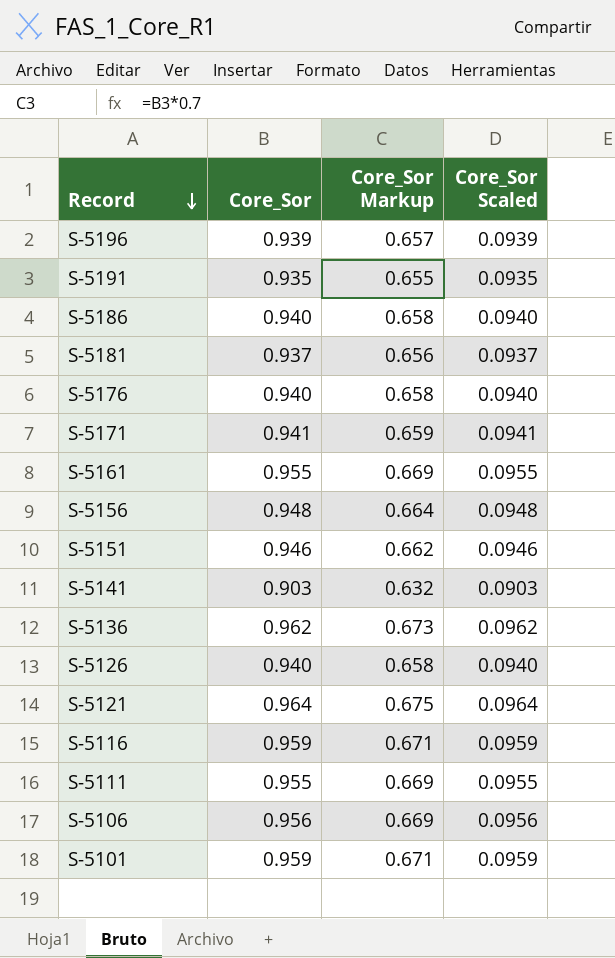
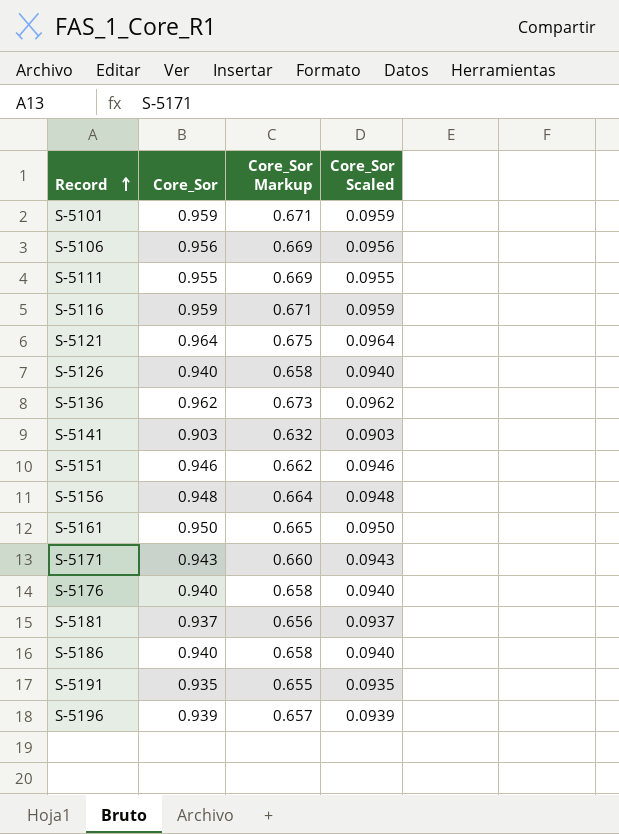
row order: Record descending -> Record ascending
S-5161 | Core_Sor: 0.955 -> 0.950
S-5161 | Core_Sor Markup: 0.669 -> 0.665
S-5161 | Core_Sor Scaled: 0.0955 -> 0.0950
S-5171 | Core_Sor: 0.941 -> 0.943
S-5171 | Core_Sor Markup: 0.659 -> 0.660
S-5171 | Core_Sor Scaled: 0.0941 -> 0.0943

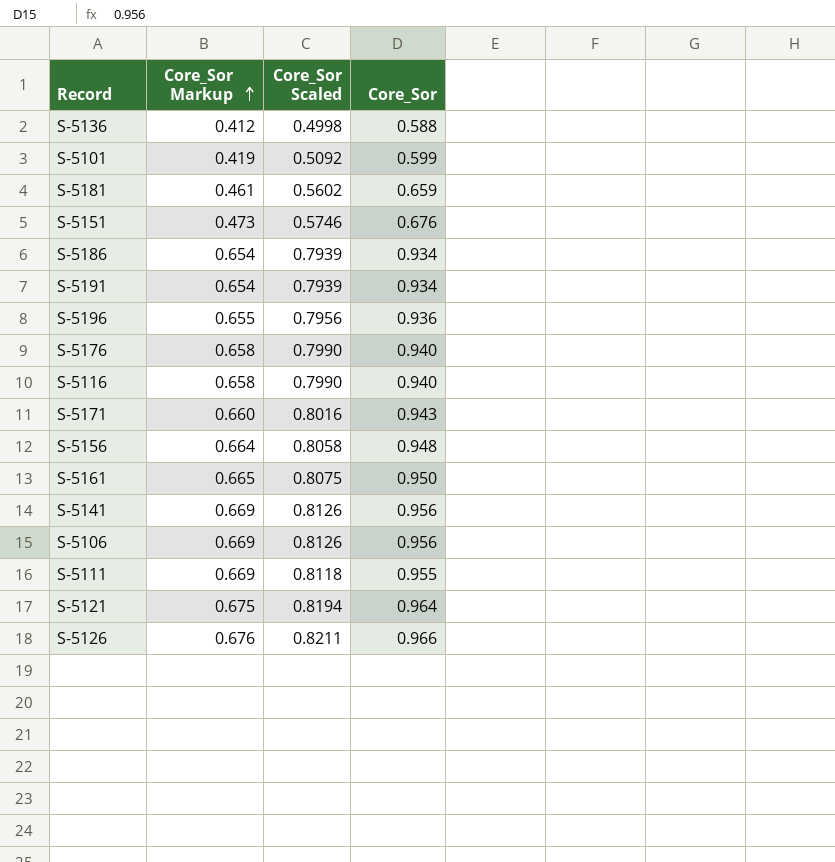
row order: Record ascending -> Core_Sor Markup ascending
column Core_Sor Scaled | formula: [Core_Sor] * 0.1 -> [Core_Sor] * 0.85
column Core_Sor | position: 2 -> 4
S-5136 | Core_Sor Markup: 0.673 -> 0.412
S-5136 | Core_Sor: 0.962 -> 0.588
S-5101 | Core_Sor Markup: 0.671 -> 0.419
S-5101 | Core_Sor: 0.959 -> 0.599
S-5181 | Core_Sor Markup: 0.656 -> 0.461
S-5181 | Core_Sor: 0.937 -> 0.659
S-5151 | Core_Sor Markup: 0.662 -> 0.473
S-5151 | Core_Sor: 0.946 -> 0.676
S-5186 | Core_Sor Markup: 0.658 -> 0.654
S-5186 | Core_Sor: 0.940 -> 0.934
S-5191 | Core_Sor Markup: 0.655 -> 0.654
S-5191 | Core_Sor: 0.935 -> 0.934
S-5196 | Core_Sor Markup: 0.657 -> 0.655
S-5196 | Core_Sor: 0.939 -> 0.936
S-5116 | Core_Sor Markup: 0.671 -> 0.658
S-5116 | Core_Sor: 0.959 -> 0.940
S-5141 | Core_Sor Markup: 0.632 -> 0.669
S-5141 | Core_Sor: 0.903 -> 0.956
S-5126 | Core_Sor Markup: 0.658 -> 0.676
S-5126 | Core_Sor: 0.940 -> 0.966

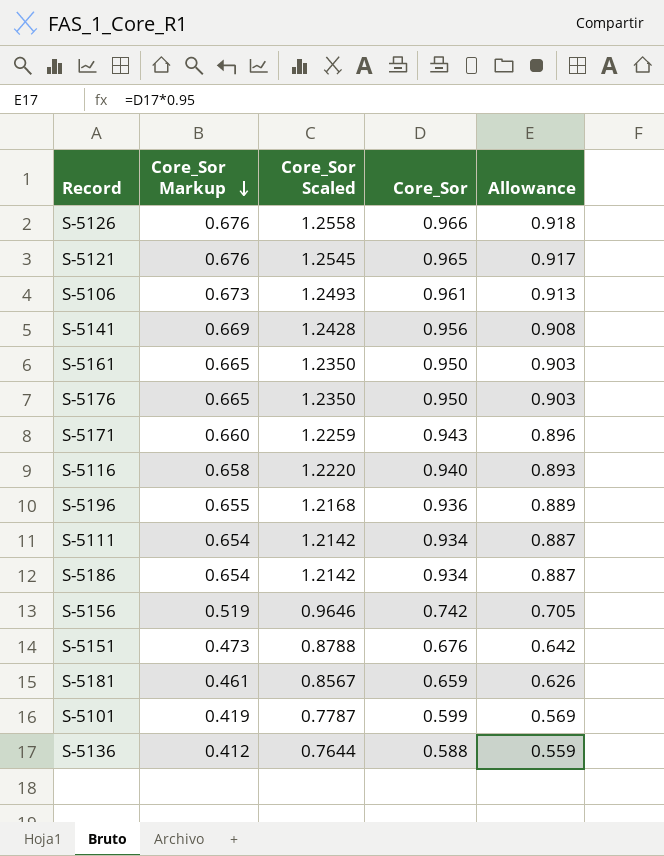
row order: Core_Sor Markup ascending -> Core_Sor Markup descending
column Core_Sor Scaled | formula: [Core_Sor] * 0.85 -> [Core_Sor] * 1.3
column Allowance | formula: none -> [Core_Sor] * 0.95
row S-5191: 0.654 | 0.7939 | 0.934 -> none
S-5121 | Core_Sor Markup: 0.675 -> 0.676
S-5121 | Core_Sor: 0.964 -> 0.965
S-5106 | Core_Sor Markup: 0.669 -> 0.673
S-5106 | Core_Sor: 0.956 -> 0.961
S-5176 | Core_Sor Markup: 0.658 -> 0.665
S-5176 | Core_Sor: 0.940 -> 0.950
S-5111 | Core_Sor Markup: 0.669 -> 0.654
S-5111 | Core_Sor: 0.955 -> 0.934
S-5156 | Core_Sor Markup: 0.664 -> 0.519
S-5156 | Core_Sor: 0.948 -> 0.742

